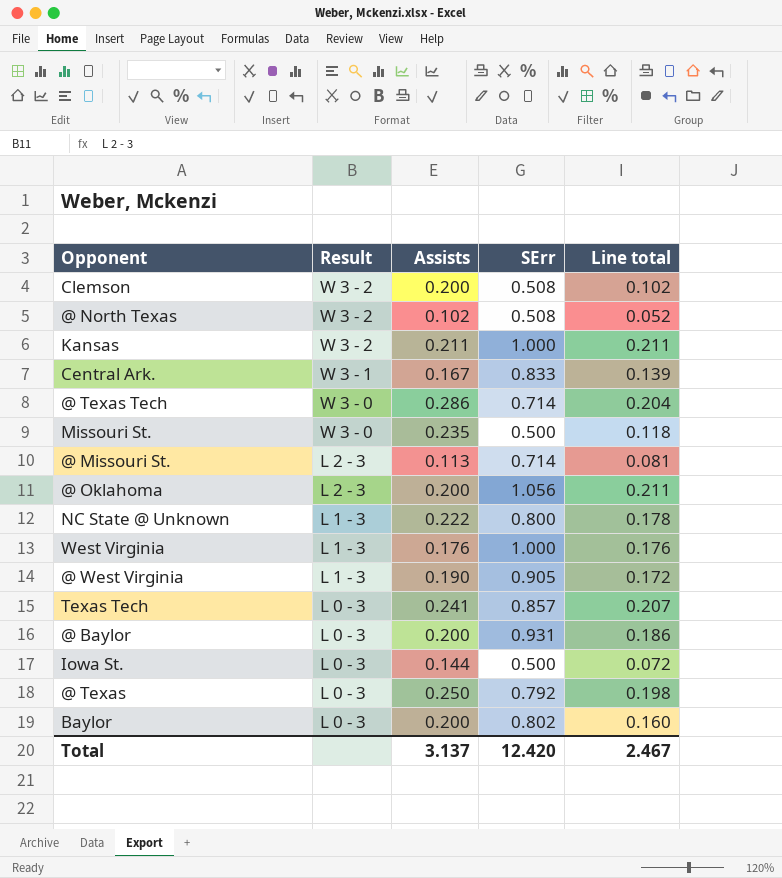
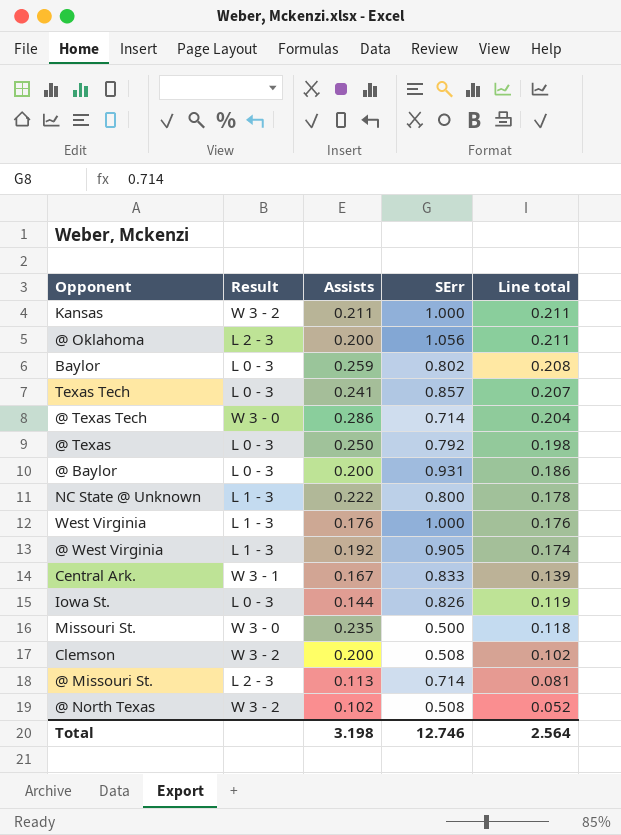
row order: Result descending -> Line total descending
Baylor | Assists: 0.200 -> 0.259
Baylor | Line total: 0.160 -> 0.208
@ West Virginia | Assists: 0.190 -> 0.192
@ West Virginia | Line total: 0.172 -> 0.174
Iowa St. | SErr: 0.500 -> 0.826
Iowa St. | Line total: 0.072 -> 0.119
Total | Assists: 3.137 -> 3.198
Total | SErr: 12.420 -> 12.746
Total | Line total: 2.467 -> 2.564

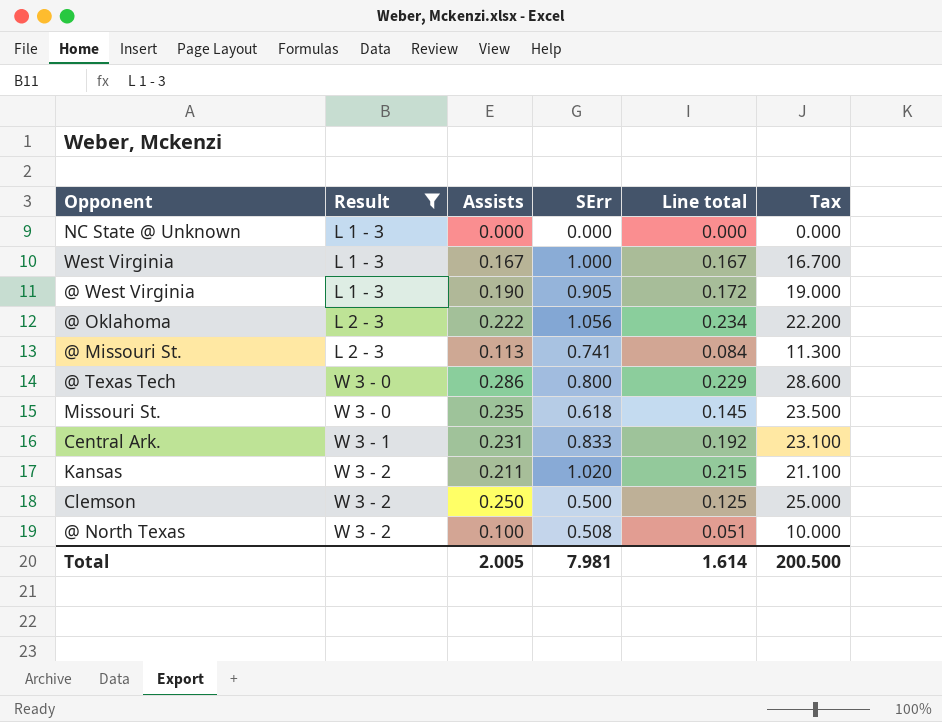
filter: none -> Result != L 0 - 3
row order: Line total descending -> Result ascending
column Tax | formula: none -> [Assists] * 100
NC State @ Unknown | Assists: 0.222 -> 0.000
NC State @ Unknown | SErr: 0.800 -> 0.000
NC State @ Unknown | Line total: 0.178 -> 0.000
West Virginia | Assists: 0.176 -> 0.167
West Virginia | Line total: 0.176 -> 0.167
@ West Virginia | Assists: 0.192 -> 0.190
@ West Virginia | Line total: 0.174 -> 0.172
@ Oklahoma | Assists: 0.200 -> 0.222
@ Oklahoma | Line total: 0.211 -> 0.234
@ Missouri St. | SErr: 0.714 -> 0.741
@ Missouri St. | Line total: 0.081 -> 0.084
@ Texas Tech | SErr: 0.714 -> 0.800
@ Texas Tech | Line total: 0.204 -> 0.229
Missouri St. | SErr: 0.500 -> 0.618
Missouri St. | Line total: 0.118 -> 0.145
Central Ark. | Assists: 0.167 -> 0.231
Central Ark. | Line total: 0.139 -> 0.192
Kansas | SErr: 1.000 -> 1.020
Kansas | Line total: 0.211 -> 0.215
Clemson | Assists: 0.200 -> 0.250
Clemson | SErr: 0.508 -> 0.500
Clemson | Line total: 0.102 -> 0.125
@ North Texas | Assists: 0.102 -> 0.100
@ North Texas | Line total: 0.052 -> 0.051
Total | Assists: 3.198 -> 2.005
Total | SErr: 12.746 -> 7.981
Total | Line total: 2.564 -> 1.614

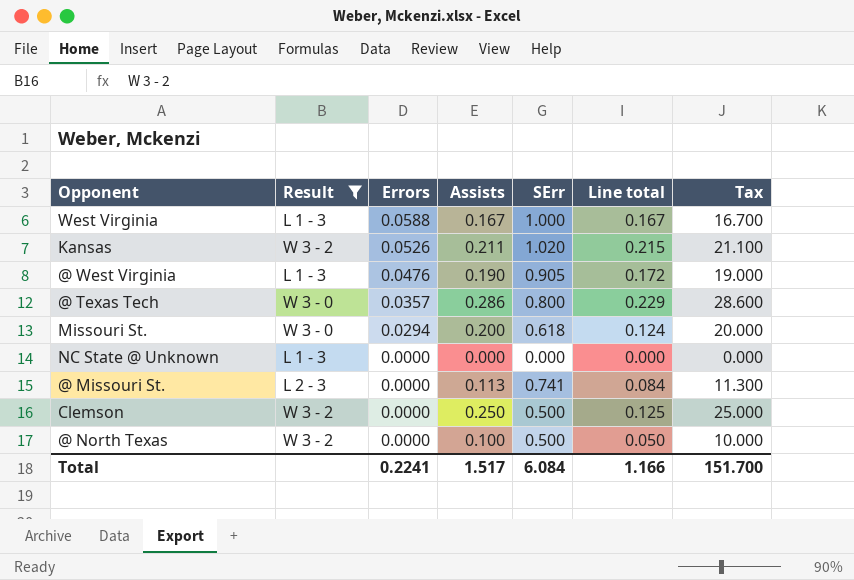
row order: Result ascending -> Errors descending
column Errors | position: none -> 3
row @ Oklahoma: L 2 - 3 | 0.222 | 1.056 | 0.234 | 22.200 -> none
row Central Ark.: W 3 - 1 | 0.231 | 0.833 | 0.192 | 23.100 -> none
Missouri St. | Assists: 0.235 -> 0.200
Missouri St. | Line total: 0.145 -> 0.124
Missouri St. | Tax: 23.500 -> 20.000
@ North Texas | SErr: 0.508 -> 0.500
@ North Texas | Line total: 0.051 -> 0.050
Total | Assists: 2.005 -> 1.517
Total | SErr: 7.981 -> 6.084
Total | Line total: 1.614 -> 1.166
Total | Tax: 200.500 -> 151.700

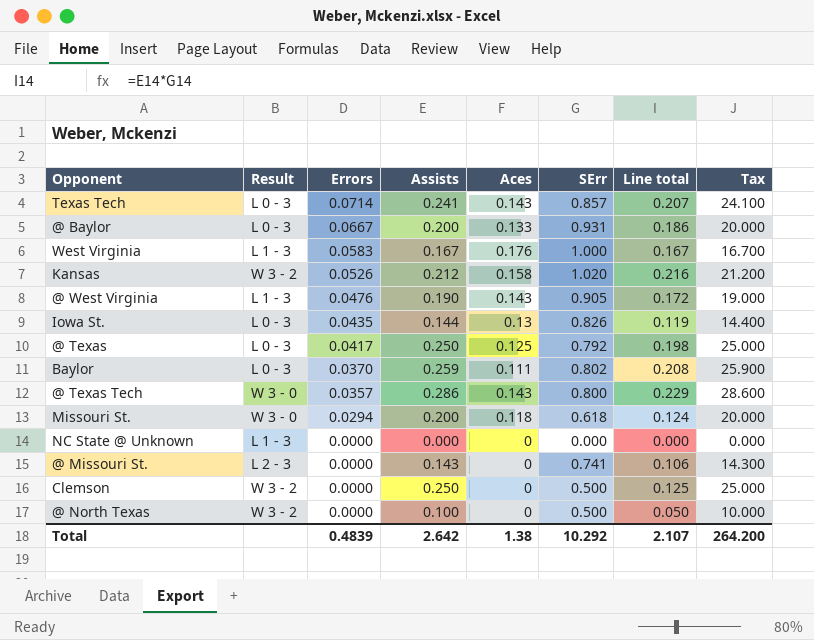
filter: Result != L 0 - 3 -> none
column Aces | position: none -> 5
West Virginia | Errors: 0.0588 -> 0.0583
Kansas | Assists: 0.211 -> 0.212
Kansas | Line total: 0.215 -> 0.216
Kansas | Tax: 21.100 -> 21.200
@ Missouri St. | Assists: 0.113 -> 0.143
@ Missouri St. | Line total: 0.084 -> 0.106
@ Missouri St. | Tax: 11.300 -> 14.300
Total | Errors: 0.2241 -> 0.4839
Total | Assists: 1.517 -> 2.642
Total | SErr: 6.084 -> 10.292
Total | Line total: 1.166 -> 2.107
Total | Tax: 151.700 -> 264.200

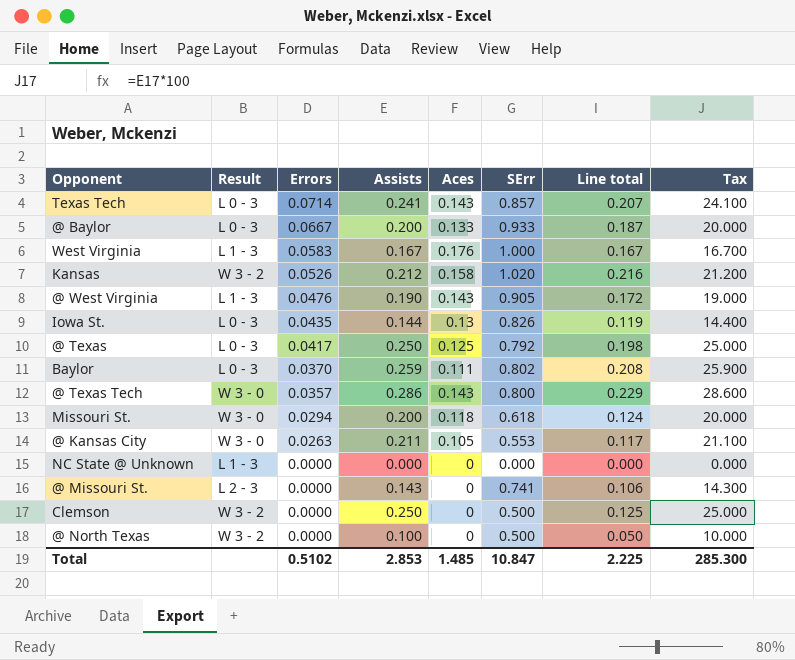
@ Baylor | SErr: 0.931 -> 0.933
@ Baylor | Line total: 0.186 -> 0.187
row @ Kansas City: none -> W 3 - 0 | 0.0263 | 0.211 | 0.105 | 0.553 | 0.117 | 21.100
Total | Errors: 0.4839 -> 0.5102
Total | Assists: 2.642 -> 2.853
Total | Aces: 1.38 -> 1.485
Total | SErr: 10.292 -> 10.847
Total | Line total: 2.107 -> 2.225
Total | Tax: 264.200 -> 285.300

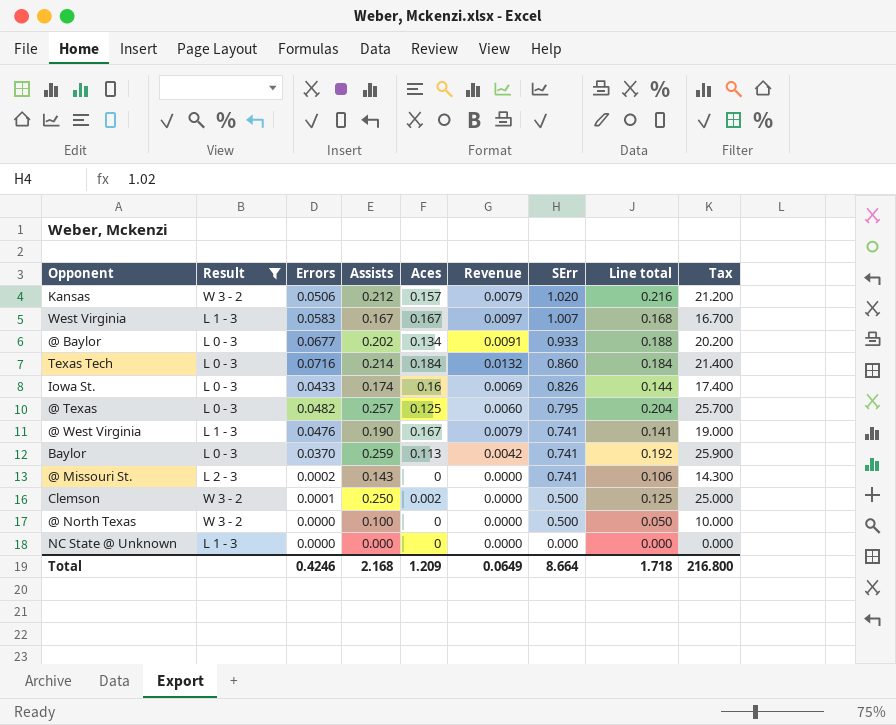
filter: none -> Result != W 3 - 0
row order: Errors descending -> SErr descending
column Revenue | formula: none -> [Errors] * [Aces]
Kansas | Errors: 0.0526 -> 0.0506
Kansas | Aces: 0.158 -> 0.157
West Virginia | Aces: 0.176 -> 0.167
West Virginia | SErr: 1.000 -> 1.007
West Virginia | Line total: 0.167 -> 0.168
@ Baylor | Errors: 0.0667 -> 0.0677
@ Baylor | Assists: 0.200 -> 0.202
@ Baylor | Aces: 0.133 -> 0.134
@ Baylor | Line total: 0.187 -> 0.188
@ Baylor | Tax: 20.000 -> 20.200
Texas Tech | Errors: 0.0714 -> 0.0716
Texas Tech | Assists: 0.241 -> 0.214
Texas Tech | Aces: 0.143 -> 0.184
Texas Tech | SErr: 0.857 -> 0.860
Texas Tech | Line total: 0.207 -> 0.184
Texas Tech | Tax: 24.100 -> 21.400
Iowa St. | Errors: 0.0435 -> 0.0433
Iowa St. | Assists: 0.144 -> 0.174
Iowa St. | Aces: 0.13 -> 0.16
Iowa St. | Line total: 0.119 -> 0.144
Iowa St. | Tax: 14.400 -> 17.400
@ Texas | Errors: 0.0417 -> 0.0482
@ Texas | Assists: 0.250 -> 0.257
@ Texas | SErr: 0.792 -> 0.795
@ Texas | Line total: 0.198 -> 0.204
@ Texas | Tax: 25.000 -> 25.700
@ West Virginia | Aces: 0.143 -> 0.167
@ West Virginia | SErr: 0.905 -> 0.741
@ West Virginia | Line total: 0.172 -> 0.141
Baylor | Aces: 0.111 -> 0.113
Baylor | SErr: 0.802 -> 0.741
Baylor | Line total: 0.208 -> 0.192
@ Missouri St. | Errors: 0.0000 -> 0.0002
Clemson | Errors: 0.0000 -> 0.0001
Clemson | Aces: 0 -> 0.002
Total | Errors: 0.5102 -> 0.4246
Total | Assists: 2.853 -> 2.168
Total | Aces: 1.485 -> 1.209
Total | SErr: 10.847 -> 8.664
Total | Line total: 2.225 -> 1.718
Total | Tax: 285.300 -> 216.800

